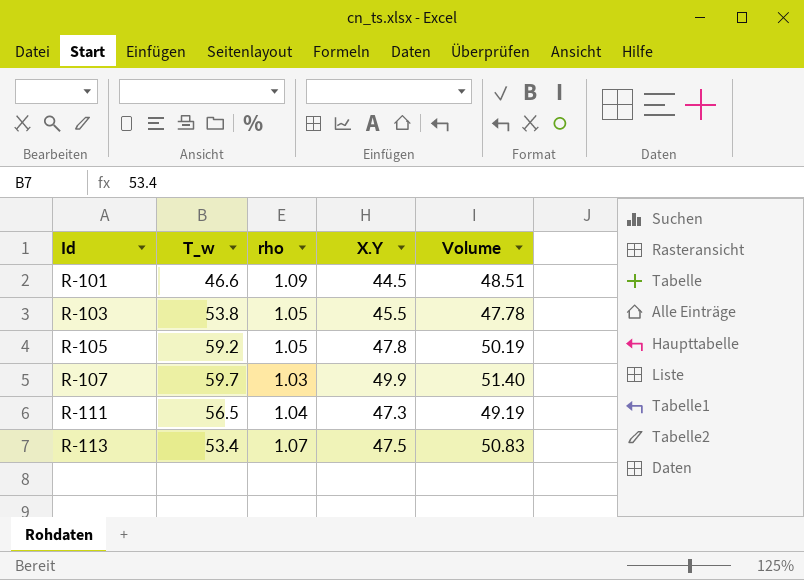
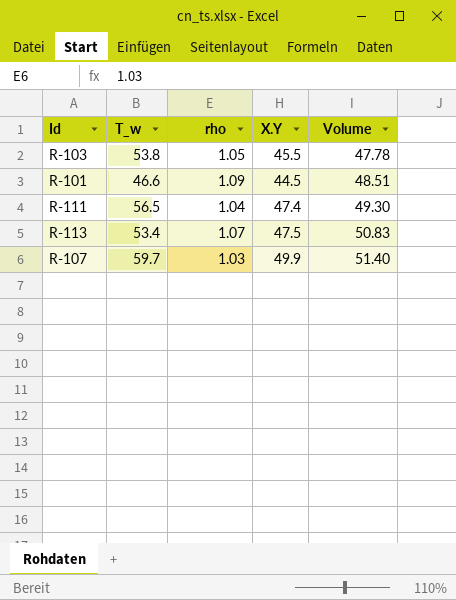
row order: Id ascending -> Volume ascending
row R-105: 59.2 | 1.05 | 47.8 | 50.19 -> none
R-111 | X.Y: 47.3 -> 47.4
R-111 | Volume: 49.19 -> 49.30

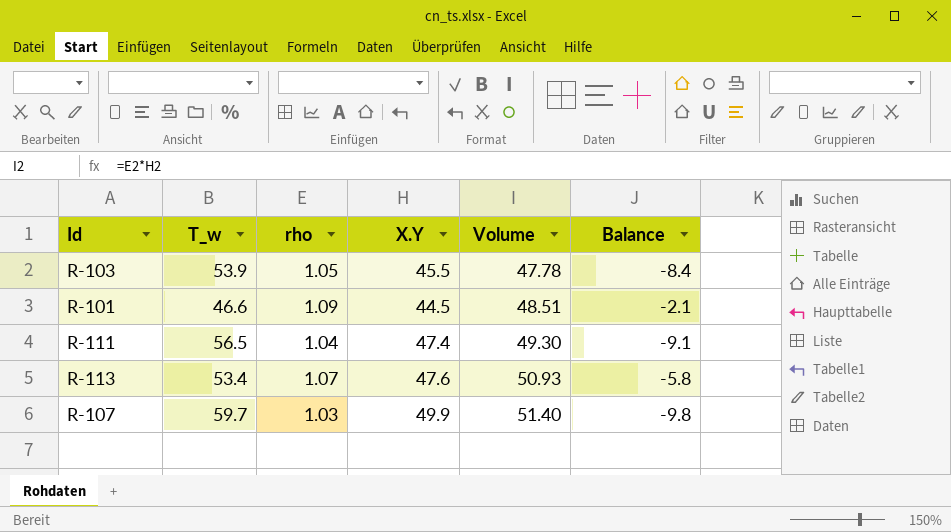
column Balance | formula: none -> [X.Y] - [T_w]
R-103 | T_w: 53.8 -> 53.9
R-113 | X.Y: 47.5 -> 47.6
R-113 | Volume: 50.83 -> 50.93

